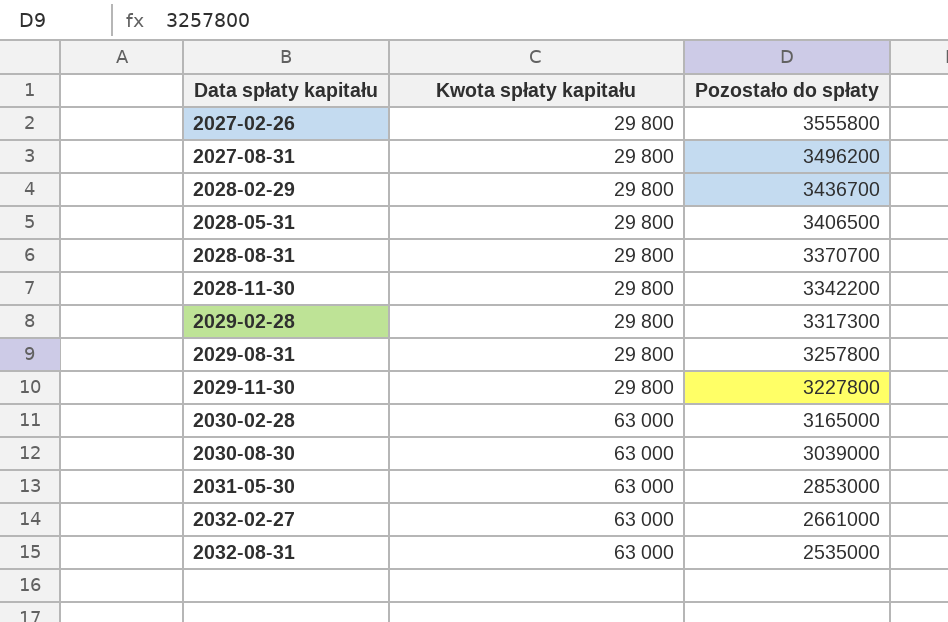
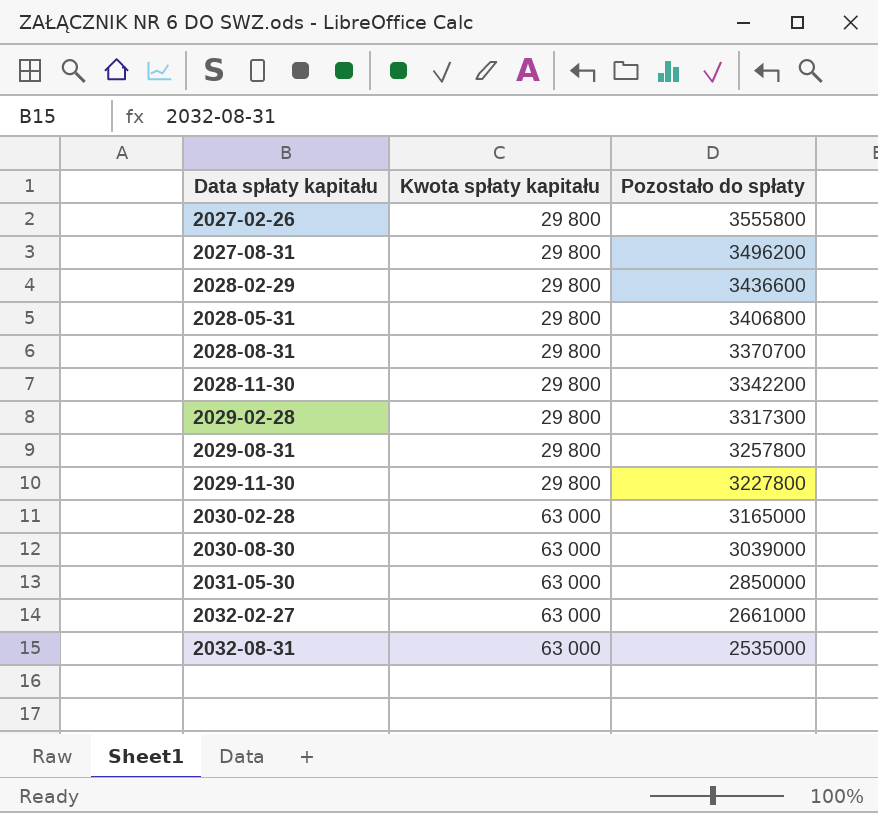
2028-02-29 | Pozostało do spłaty: 3436700 -> 3436600
2028-05-31 | Pozostało do spłaty: 3406500 -> 3406800
2031-05-30 | Pozostało do spłaty: 2853000 -> 2850000

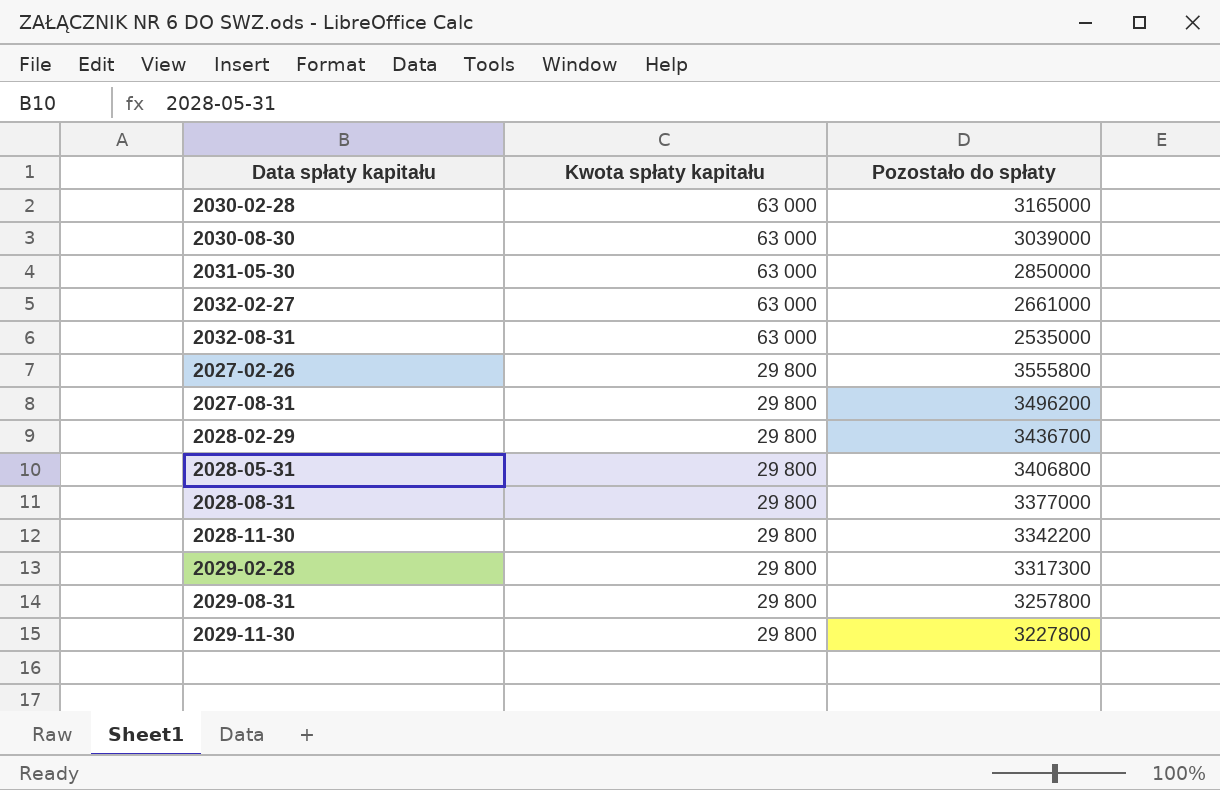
row order: Data spłaty kapitału ascending -> Kwota spłaty kapitału descending
2028-02-29 | Pozostało do spłaty: 3436600 -> 3436700
2028-08-31 | Pozostało do spłaty: 3370700 -> 3377000

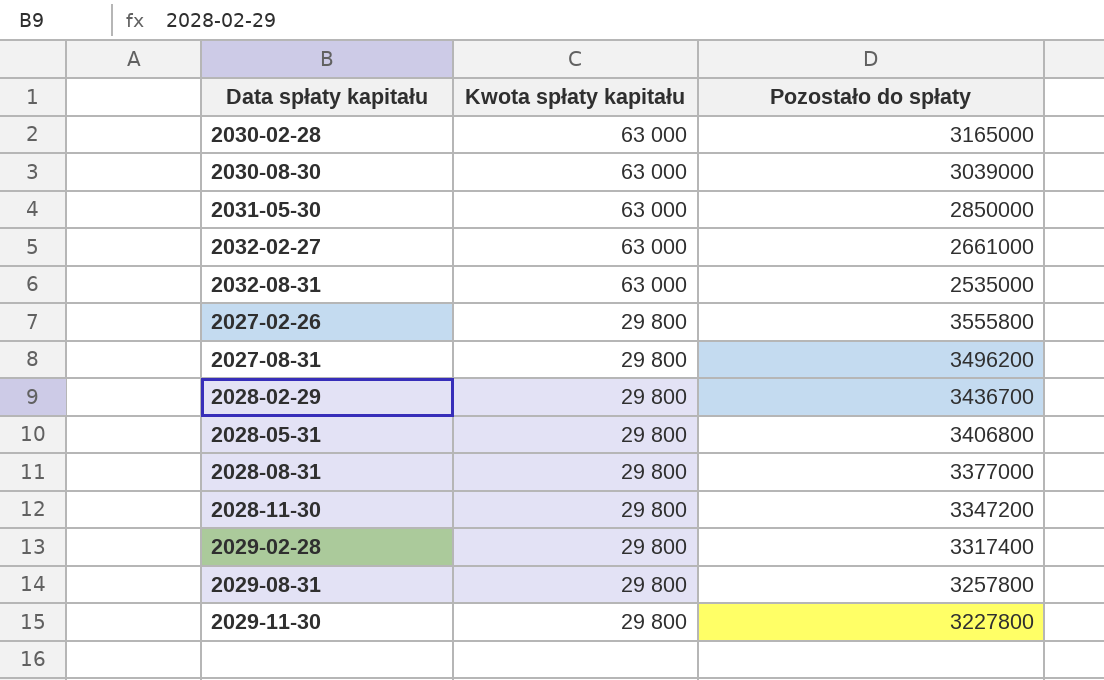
2028-11-30 | Pozostało do spłaty: 3342200 -> 3347200
2029-02-28 | Pozostało do spłaty: 3317300 -> 3317400

